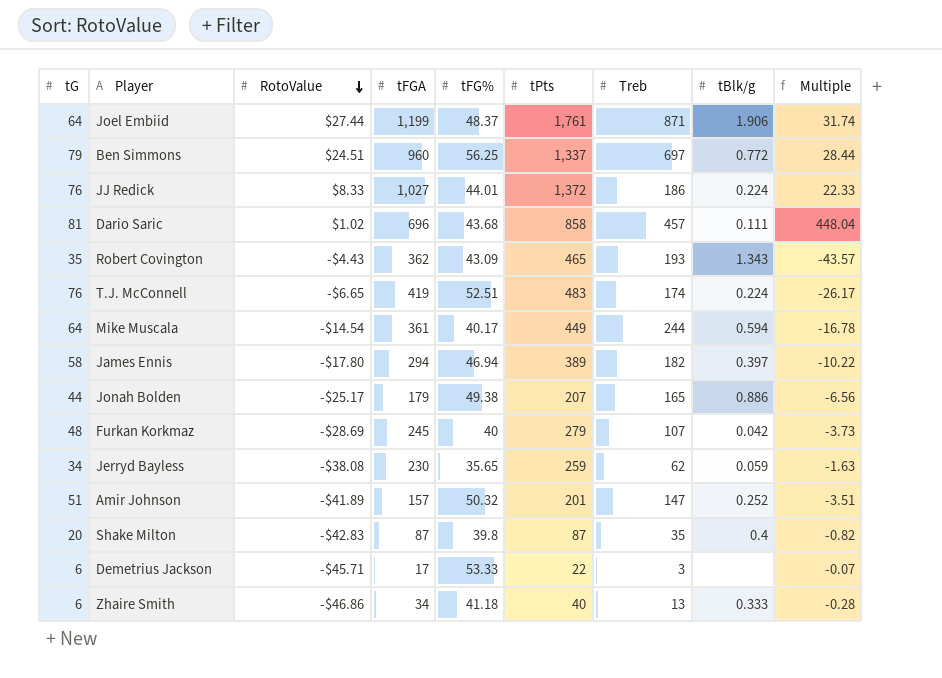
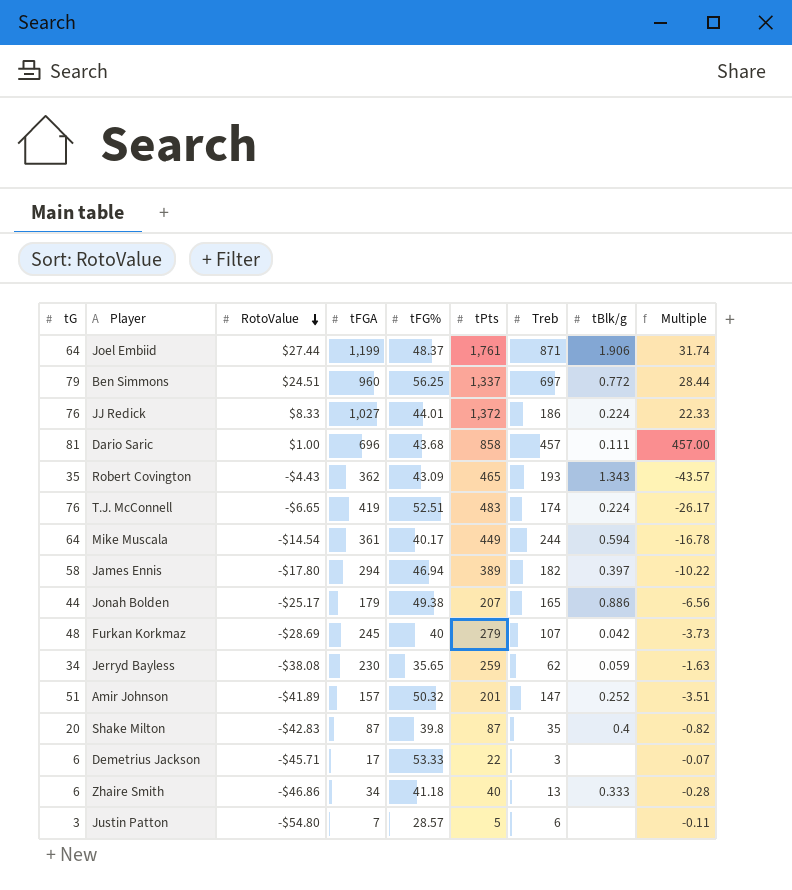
Dario Saric | RotoValue: $1.02 -> $1.00
Dario Saric | Multiple: 448.04 -> 457.00
row Justin Patton: none -> 3 | -$54.80 | 7 | 28.57 | 5 | 6 | none | -0.11

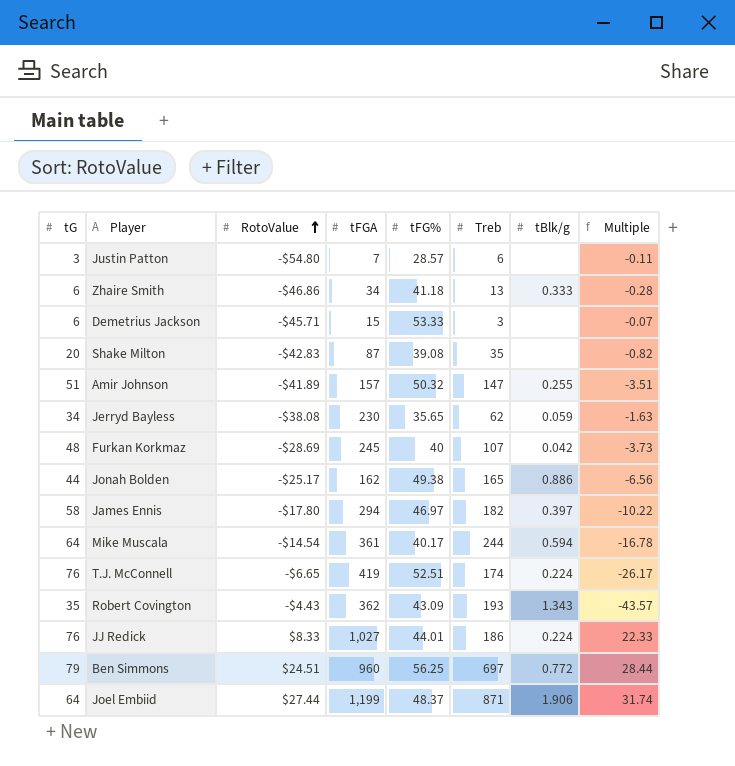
row order: RotoValue descending -> RotoValue ascending
column tPts | position: 6 -> none
row Dario Saric: 81 | $1.00 | 696 | 43.68 | 858 | 457 | 0.111 | 457.00 -> none
Demetrius Jackson | tFGA: 17 -> 15
Shake Milton | tFG%: 39.8 -> 39.08
Shake Milton | tBlk/g: 0.4 -> none
Amir Johnson | tBlk/g: 0.252 -> 0.255
Jonah Bolden | tFGA: 179 -> 162
James Ennis | tFG%: 46.94 -> 46.97

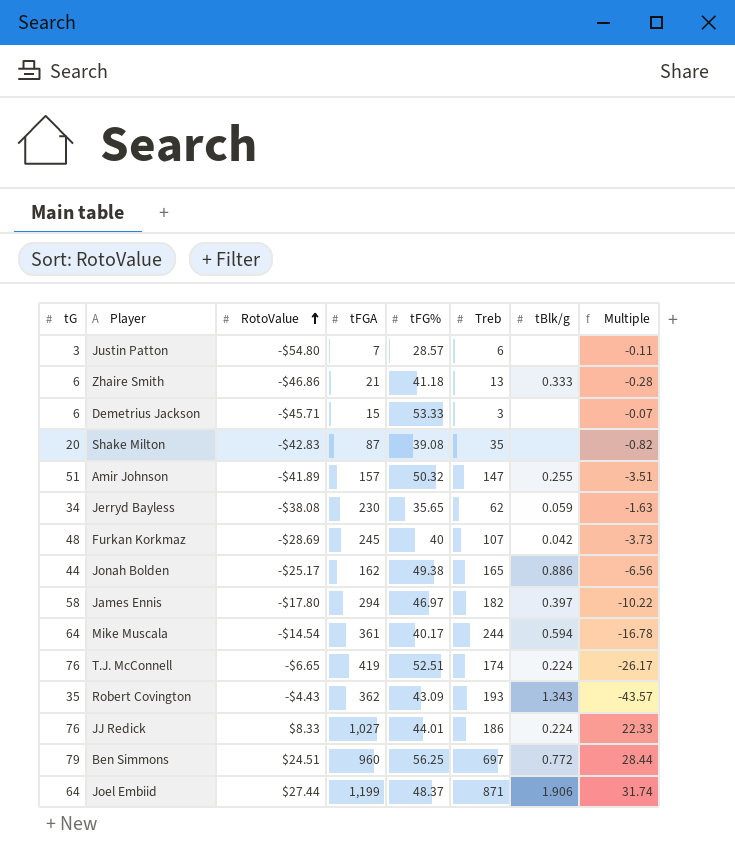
Zhaire Smith | tFGA: 34 -> 21

